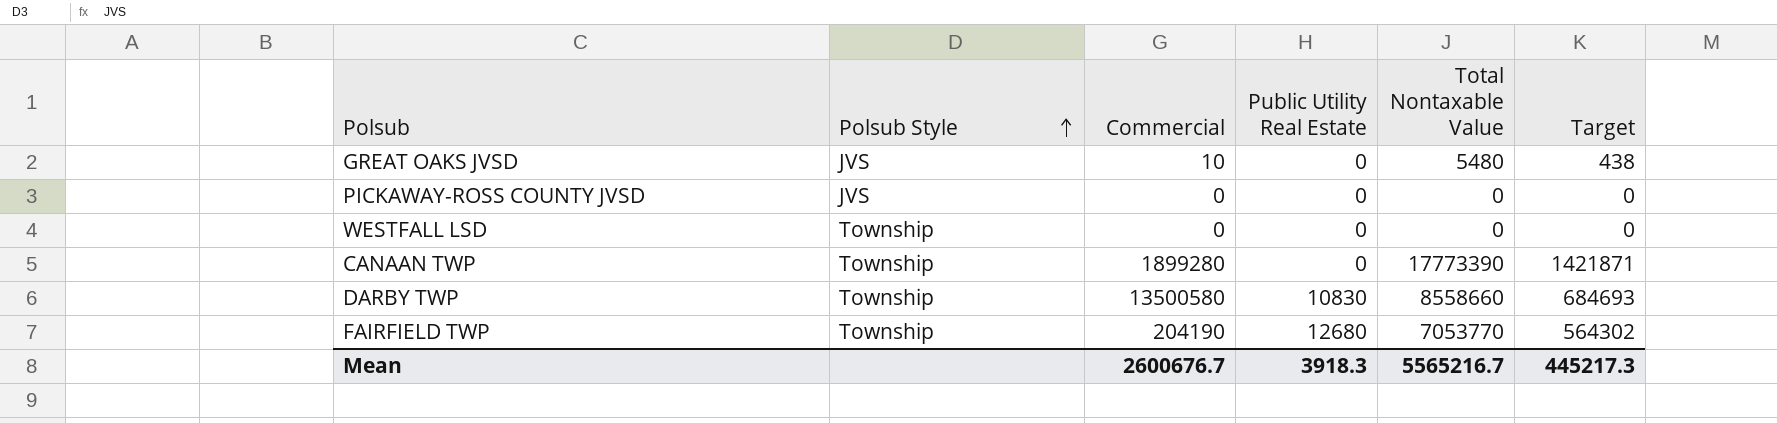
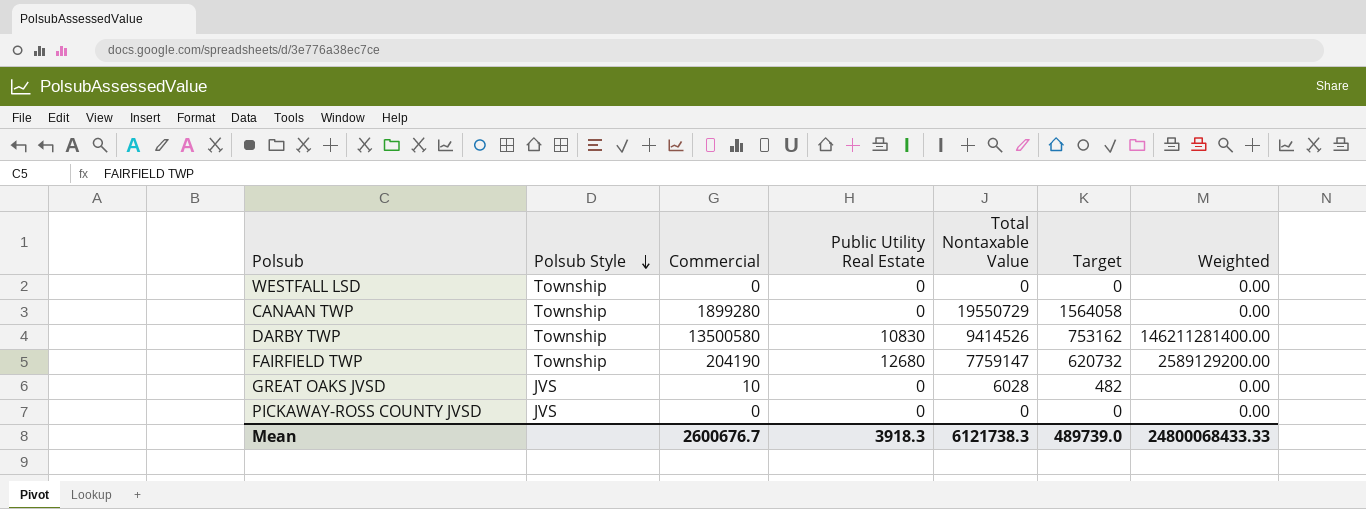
row order: Polsub Style ascending -> Polsub Style descending
column Weighted | formula: none -> [Commercial] * [Public Utility Real Estate]
CANAAN TWP | Total Nontaxable Value: 17773390 -> 19550729
CANAAN TWP | Target: 1421871 -> 1564058
DARBY TWP | Total Nontaxable Value: 8558660 -> 9414526
DARBY TWP | Target: 684693 -> 753162
FAIRFIELD TWP | Total Nontaxable Value: 7053770 -> 7759147
FAIRFIELD TWP | Target: 564302 -> 620732
GREAT OAKS JVSD | Total Nontaxable Value: 5480 -> 6028
GREAT OAKS JVSD | Target: 438 -> 482
Mean | Total Nontaxable Value: 5565216.7 -> 6121738.3
Mean | Target: 445217.3 -> 489739.0

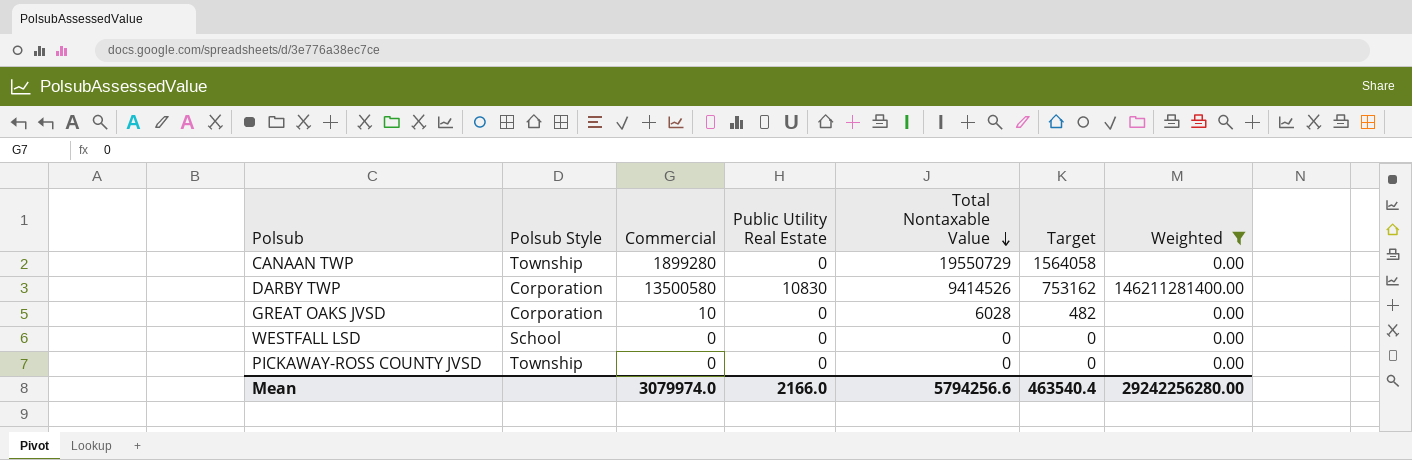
filter: none -> Weighted != 2589129200.00
row order: Polsub Style descending -> Total Nontaxable Value descending
DARBY TWP | Polsub Style: Township -> Corporation
GREAT OAKS JVSD | Polsub Style: JVS -> Corporation
WESTFALL LSD | Polsub Style: Township -> School
PICKAWAY-ROSS COUNTY JVSD | Polsub Style: JVS -> Township
Mean | Commercial: 2600676.7 -> 3079974.0
Mean | Public Utility Real Estate: 3918.3 -> 2166.0
Mean | Total Nontaxable Value: 6121738.3 -> 5794256.6
Mean | Target: 489739.0 -> 463540.4
Mean | Weighted: 24800068433.33 -> 29242256280.00

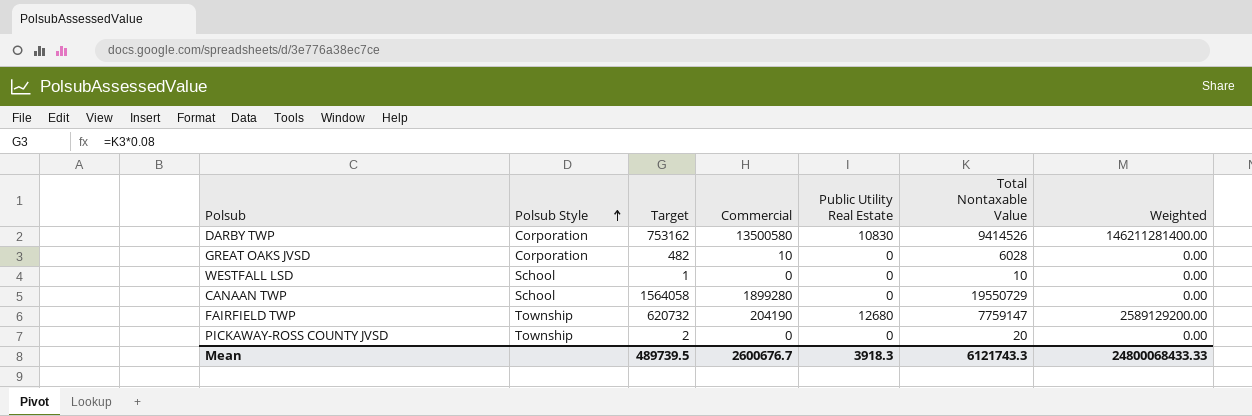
filter: Weighted != 2589129200.00 -> none
row order: Total Nontaxable Value descending -> Polsub Style ascending
column Target | position: 6 -> 3
WESTFALL LSD | Target: 0 -> 1
WESTFALL LSD | Total Nontaxable Value: 0 -> 10
CANAAN TWP | Polsub Style: Township -> School
PICKAWAY-ROSS COUNTY JVSD | Target: 0 -> 2
PICKAWAY-ROSS COUNTY JVSD | Total Nontaxable Value: 0 -> 20
Mean | Target: 463540.4 -> 489739.5
Mean | Commercial: 3079974.0 -> 2600676.7
Mean | Public Utility Real Estate: 2166.0 -> 3918.3
Mean | Total Nontaxable Value: 5794256.6 -> 6121743.3
Mean | Weighted: 29242256280.00 -> 24800068433.33

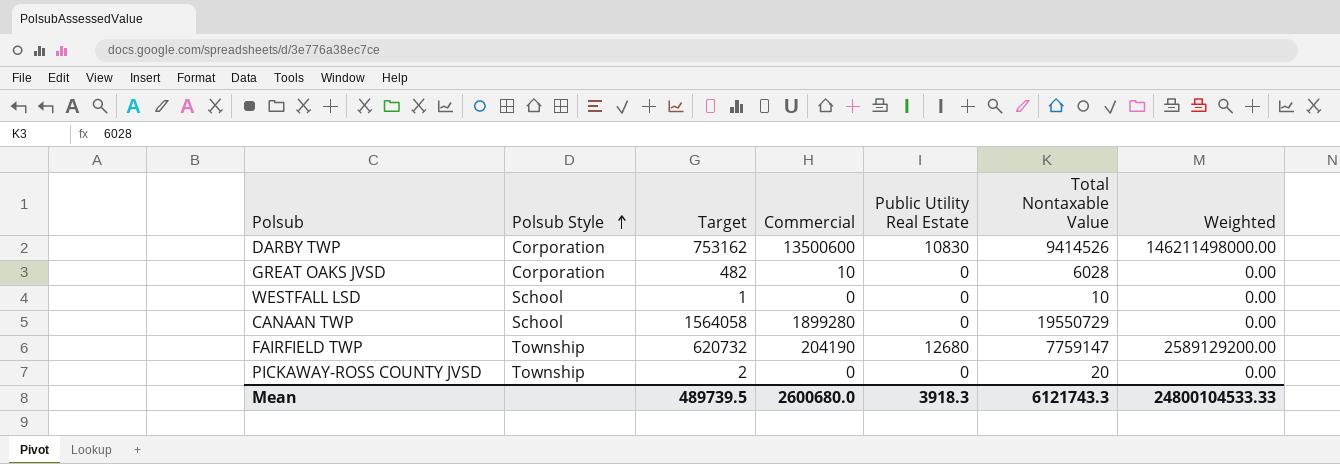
DARBY TWP | Commercial: 13500580 -> 13500600
DARBY TWP | Weighted: 146211281400.00 -> 146211498000.00
Mean | Commercial: 2600676.7 -> 2600680.0
Mean | Weighted: 24800068433.33 -> 24800104533.33

